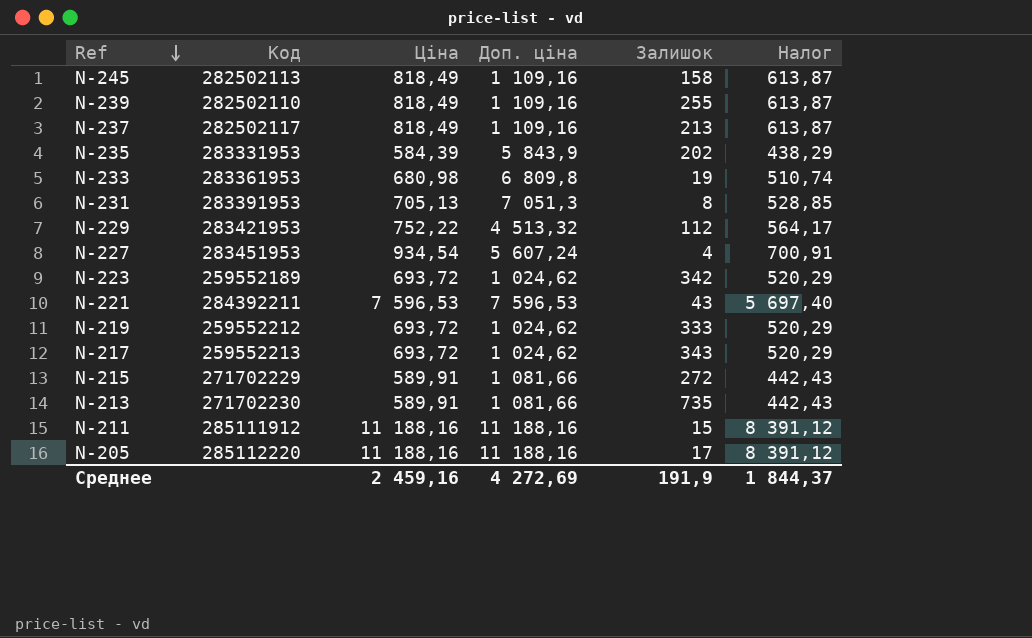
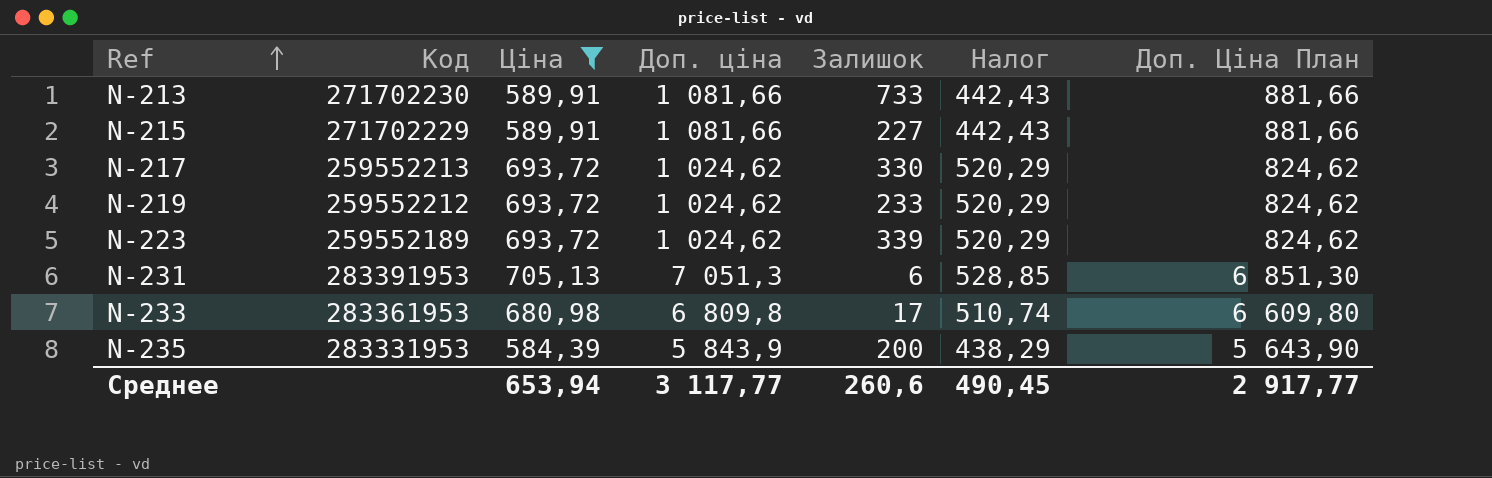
filter: none -> Ціна <= 705,13
row order: Ref descending -> Ref ascending
column Доп. Ціна План | formula: none -> [Доп. ціна] - 200
N-213 | Залишок: 735 -> 733
N-215 | Залишок: 272 -> 227
N-217 | Залишок: 343 -> 330
N-219 | Залишок: 333 -> 233
N-223 | Залишок: 342 -> 339
N-231 | Залишок: 8 -> 6
N-233 | Залишок: 19 -> 17
N-235 | Залишок: 202 -> 200
Среднее | Ціна: 2 459,16 -> 653,94
Среднее | Доп. ціна: 4 272,69 -> 3 117,77
Среднее | Залишок: 191,9 -> 260,6
Среднее | Налог: 1 844,37 -> 490,45

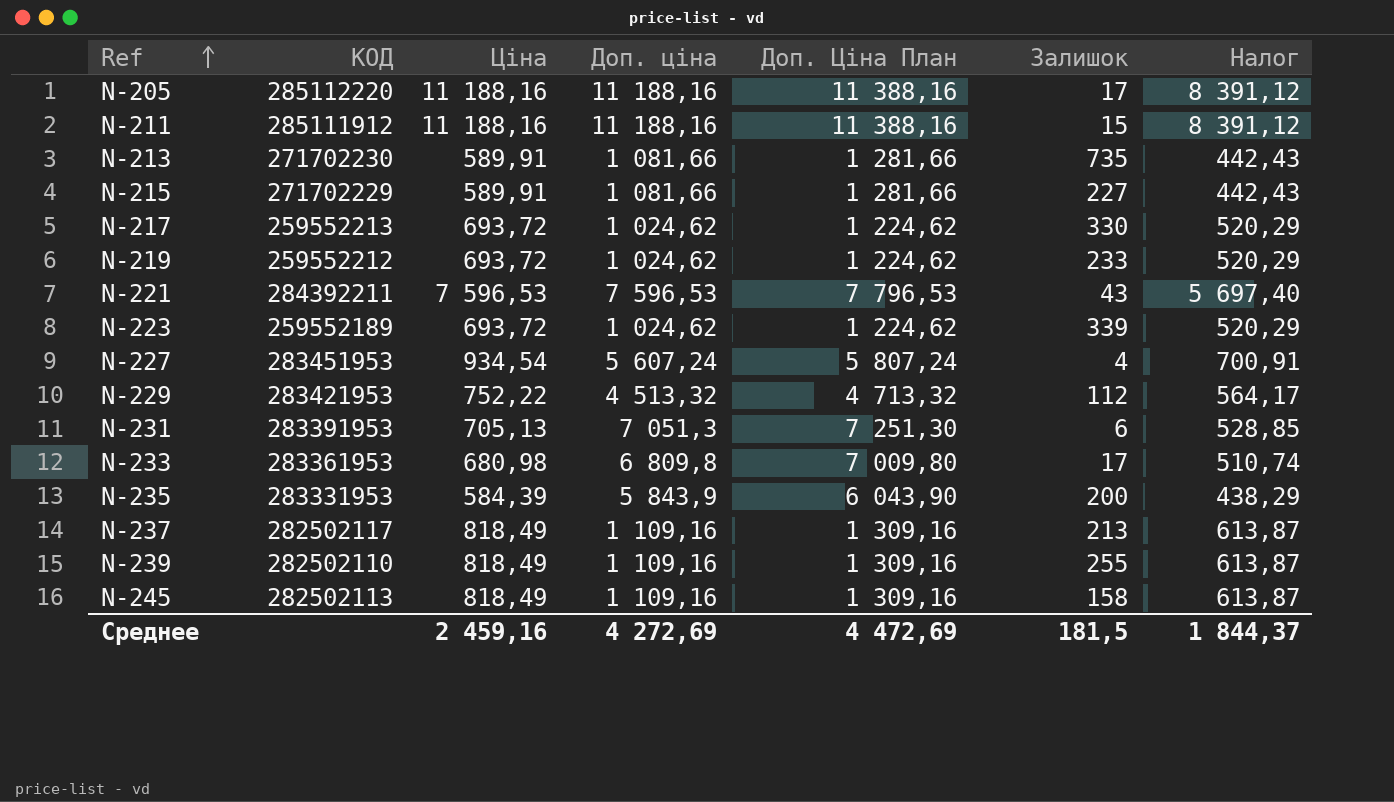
filter: Ціна <= 705,13 -> none
column name: Код -> КОД
column Доп. Ціна План | formula: [Доп. ціна] - 200 -> [Доп. ціна] + 200
column Доп. Ціна План | position: 7 -> 5
N-213 | Залишок: 733 -> 735
Среднее | Ціна: 653,94 -> 2 459,16
Среднее | Доп. ціна: 3 117,77 -> 4 272,69
Среднее | Доп. Ціна План: 2 917,77 -> 4 472,69
Среднее | Залишок: 260,6 -> 181,5
Среднее | Налог: 490,45 -> 1 844,37

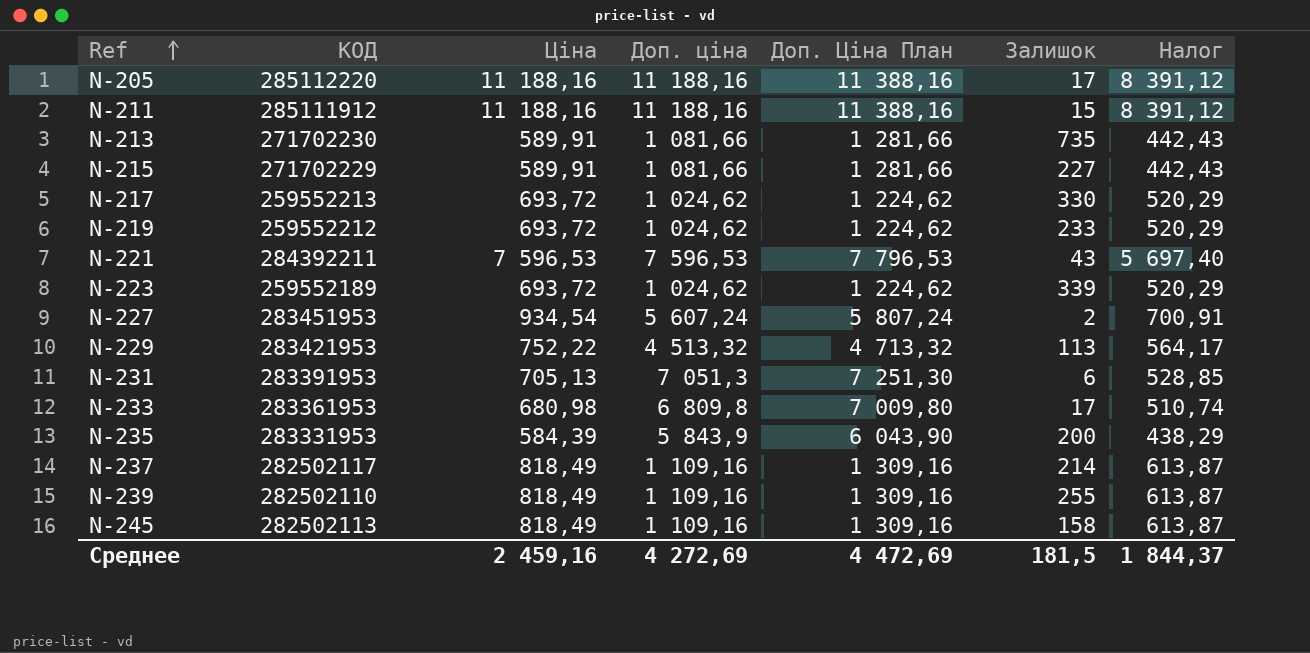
N-227 | Залишок: 4 -> 2
N-229 | Залишок: 112 -> 113
N-237 | Залишок: 213 -> 214

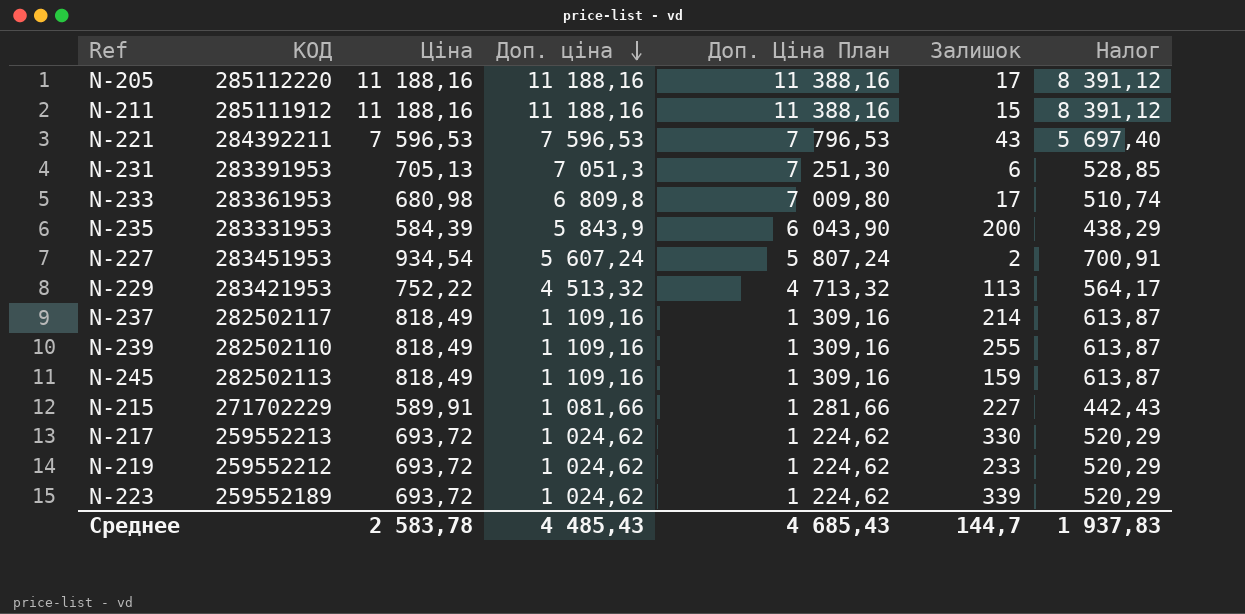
row order: Ref ascending -> Доп. ціна descending
row N-213: 271702230 | 589,91 | 1 081,66 | 1 281,66 | 735 | 442,43 -> none
N-245 | Залишок: 158 -> 159
Среднее | Ціна: 2 459,16 -> 2 583,78
Среднее | Доп. ціна: 4 272,69 -> 4 485,43
Среднее | Доп. Ціна План: 4 472,69 -> 4 685,43
Среднее | Залишок: 181,5 -> 144,7
Среднее | Налог: 1 844,37 -> 1 937,83

